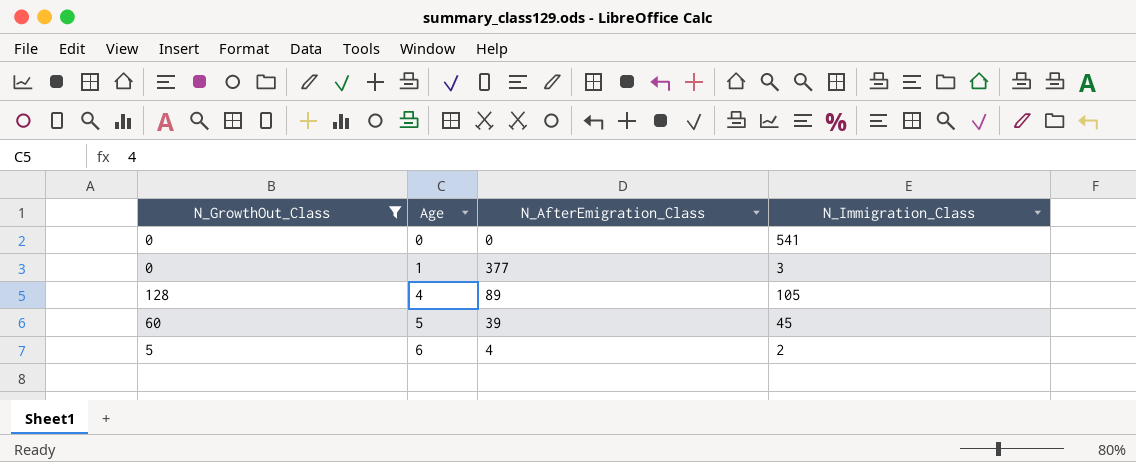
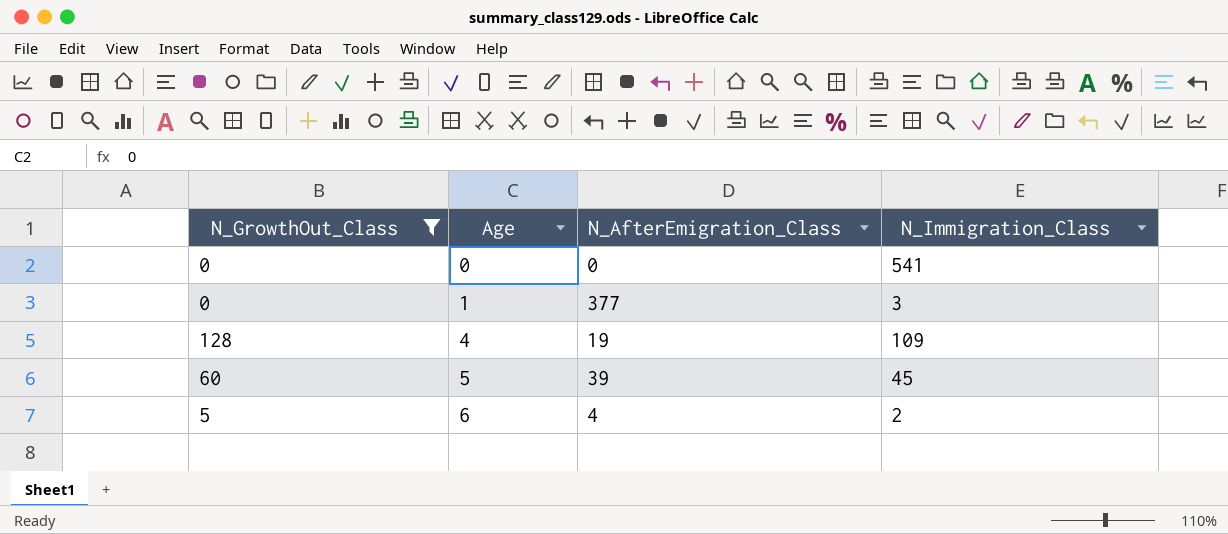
4 | N_AfterEmigration_Class: 89 -> 19
4 | N_Immigration_Class: 105 -> 109

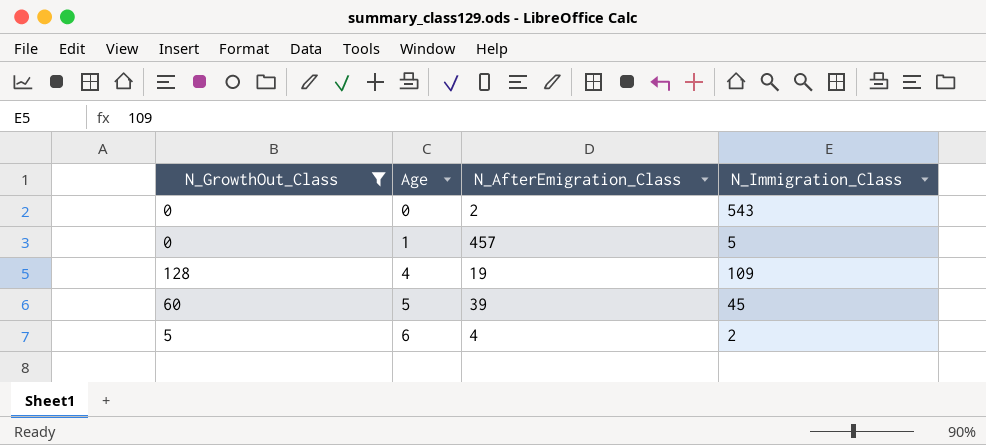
0 | N_AfterEmigration_Class: 0 -> 2
0 | N_Immigration_Class: 541 -> 543
1 | N_AfterEmigration_Class: 377 -> 457
1 | N_Immigration_Class: 3 -> 5

